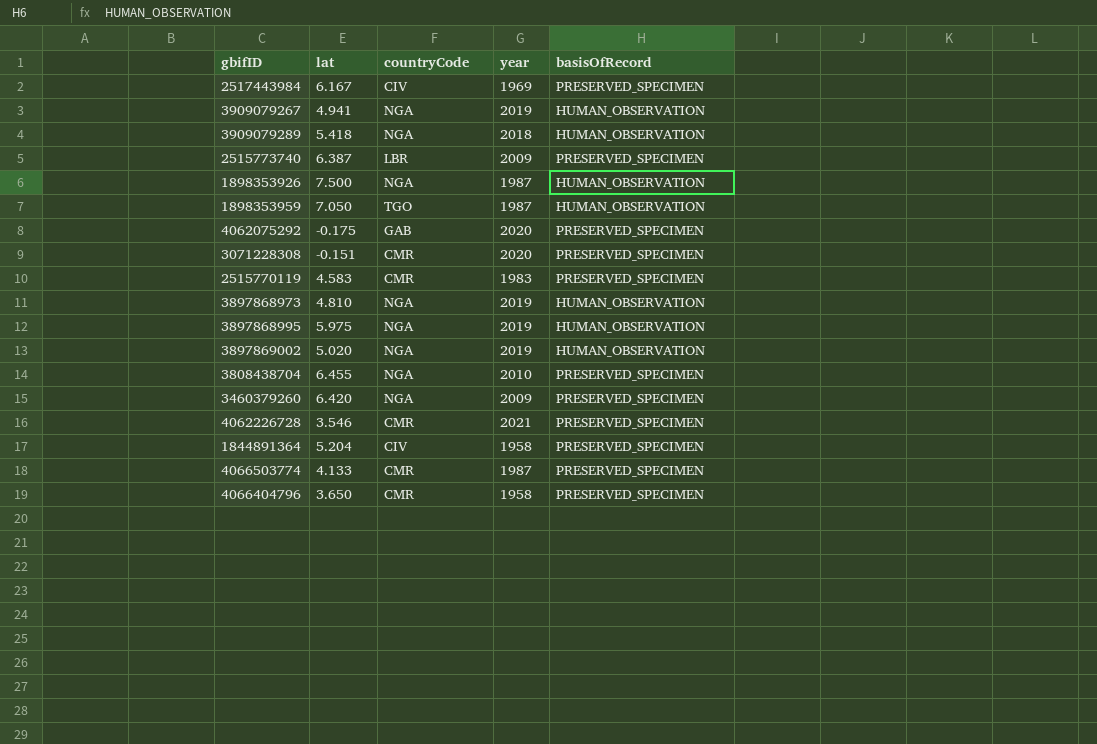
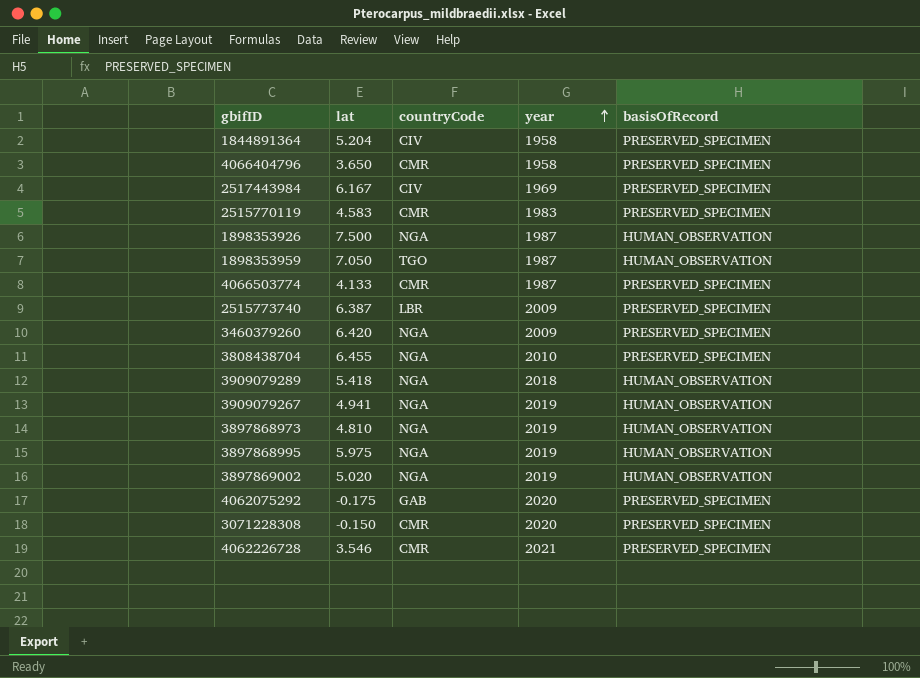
row order: none -> year ascending
3071228308 | lat: -0.151 -> -0.150

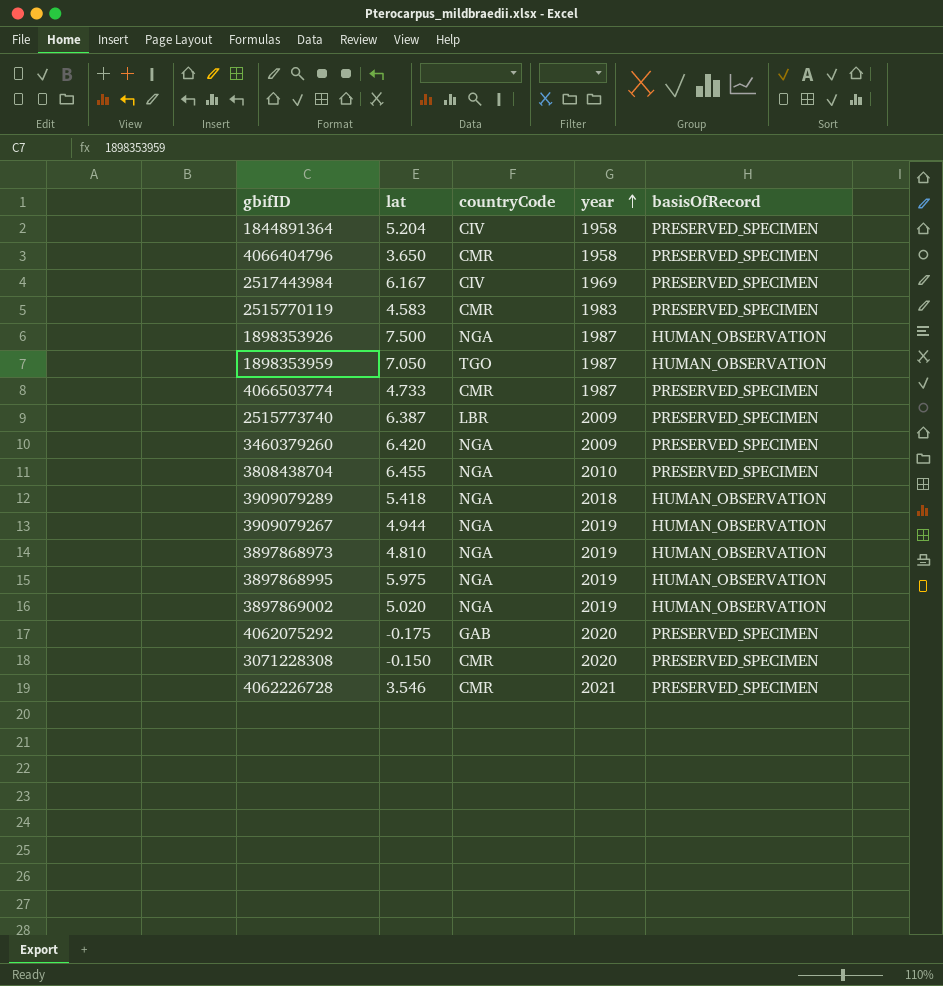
4066503774 | lat: 4.133 -> 4.733
3909079267 | lat: 4.941 -> 4.944

